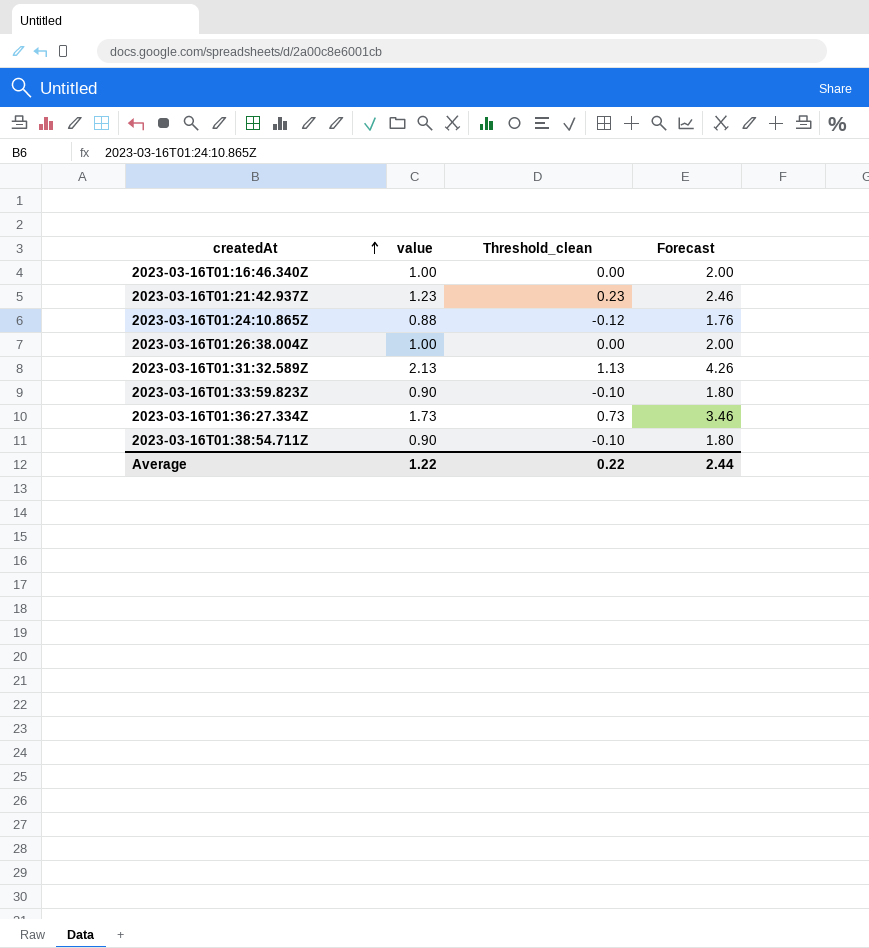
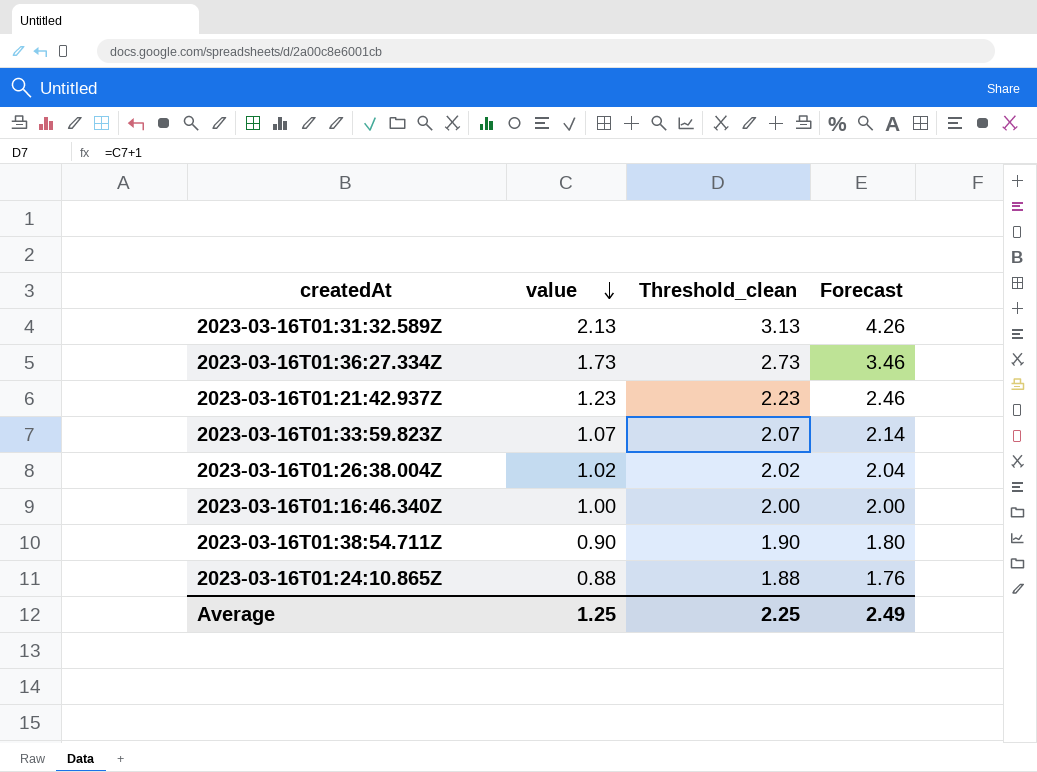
row order: createdAt ascending -> value descending
column Threshold_clean | formula: [value] - 1 -> [value] + 1
2023-03-16T01:33:59.823Z | value: 0.90 -> 1.07
2023-03-16T01:33:59.823Z | Forecast: 1.80 -> 2.14
2023-03-16T01:26:38.004Z | value: 1.00 -> 1.02
2023-03-16T01:26:38.004Z | Forecast: 2.00 -> 2.04
Average | value: 1.22 -> 1.25
Average | Threshold_clean: 0.22 -> 2.25
Average | Forecast: 2.44 -> 2.49

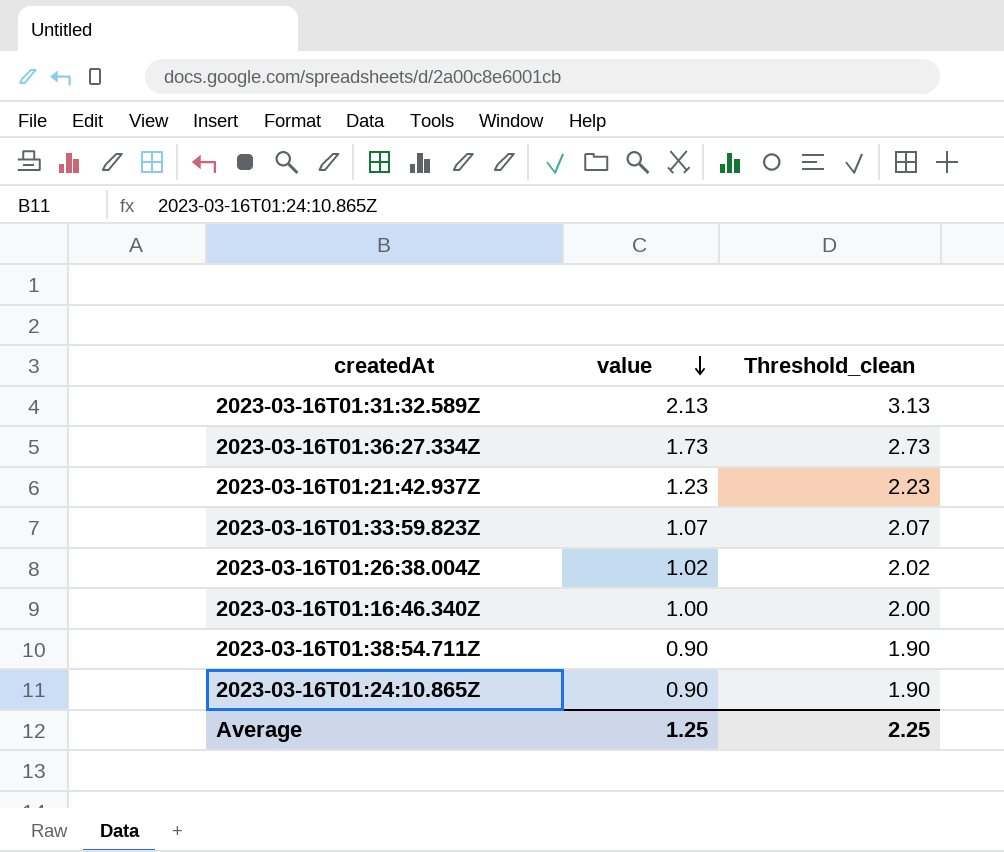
column Forecast | formula: [value] * 2 -> none
2023-03-16T01:24:10.865Z | value: 0.88 -> 0.90
2023-03-16T01:24:10.865Z | Threshold_clean: 1.88 -> 1.90

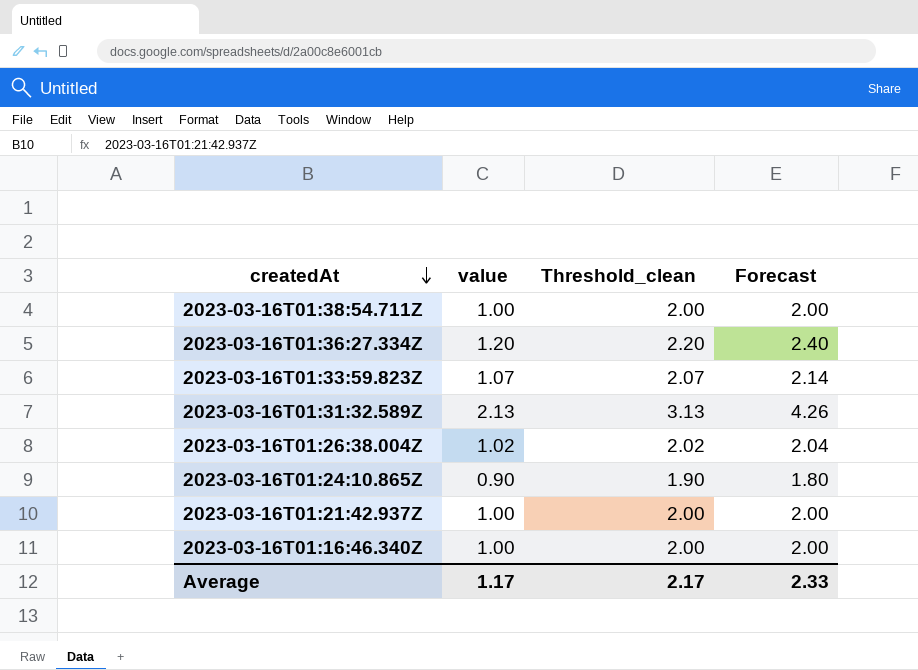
row order: value descending -> createdAt descending
column Forecast | formula: none -> [value] * 2
2023-03-16T01:38:54.711Z | value: 0.90 -> 1.00
2023-03-16T01:38:54.711Z | Threshold_clean: 1.90 -> 2.00
2023-03-16T01:36:27.334Z | value: 1.73 -> 1.20
2023-03-16T01:36:27.334Z | Threshold_clean: 2.73 -> 2.20
2023-03-16T01:21:42.937Z | value: 1.23 -> 1.00
2023-03-16T01:21:42.937Z | Threshold_clean: 2.23 -> 2.00
Average | value: 1.25 -> 1.17
Average | Threshold_clean: 2.25 -> 2.17

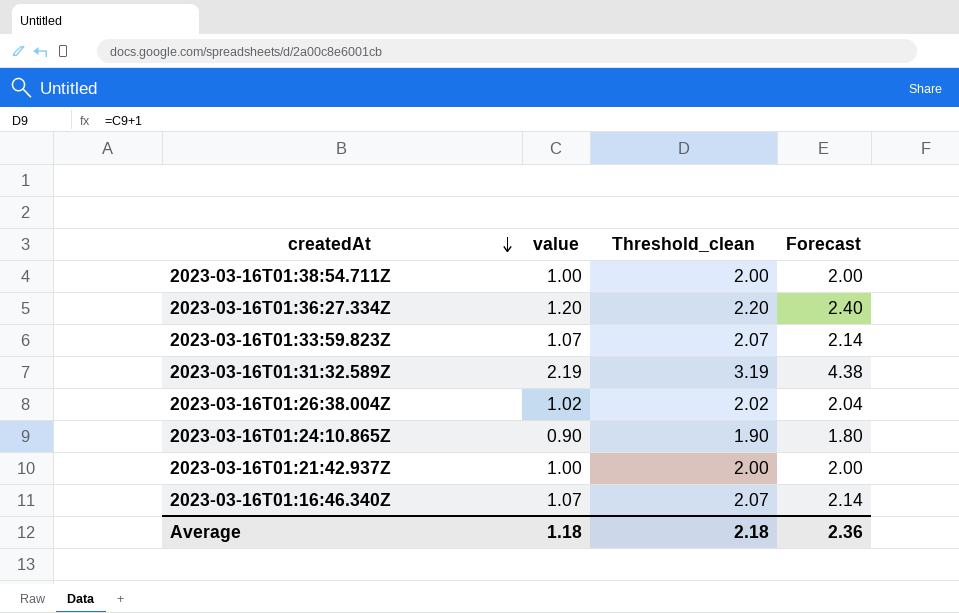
2023-03-16T01:31:32.589Z | value: 2.13 -> 2.19
2023-03-16T01:31:32.589Z | Threshold_clean: 3.13 -> 3.19
2023-03-16T01:31:32.589Z | Forecast: 4.26 -> 4.38
2023-03-16T01:16:46.340Z | value: 1.00 -> 1.07
2023-03-16T01:16:46.340Z | Threshold_clean: 2.00 -> 2.07
2023-03-16T01:16:46.340Z | Forecast: 2.00 -> 2.14
Average | value: 1.17 -> 1.18
Average | Threshold_clean: 2.17 -> 2.18
Average | Forecast: 2.33 -> 2.36

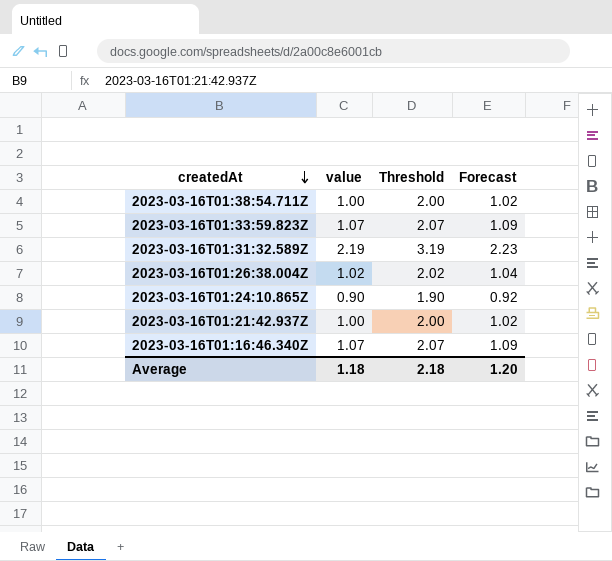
column name: Threshold_clean -> Threshold
column Forecast | formula: [value] * 2 -> [value] * 1.02
row 2023-03-16T01:36:27.334Z: 1.20 | 2.20 | 2.40 -> none
Average | Forecast: 2.36 -> 1.20

